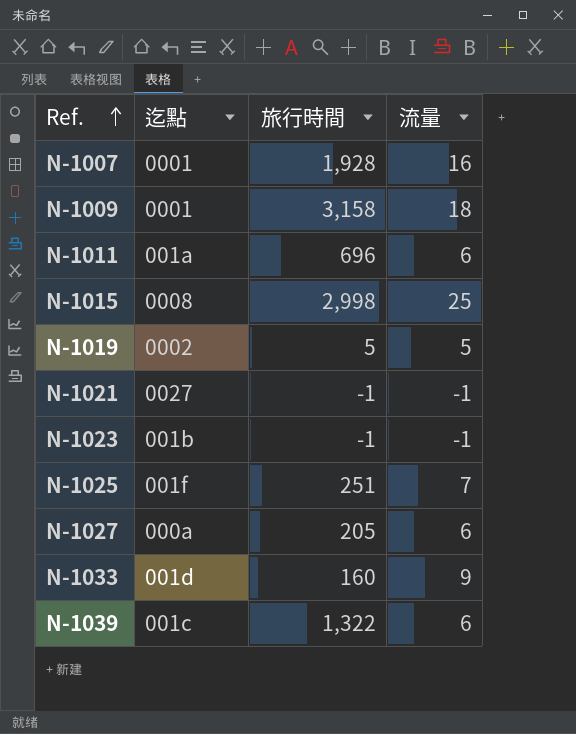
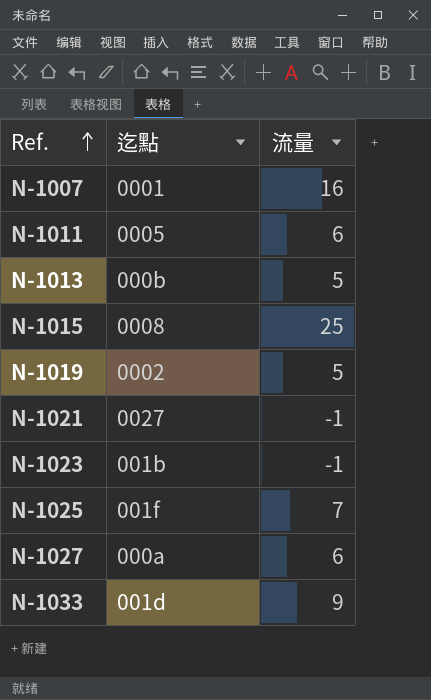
column 旅行時間 | position: 3 -> none
row N-1009: 0001 | 3,158 | 18 -> none
row N-1039: 001c | 1,322 | 6 -> none
N-1011 | 迄點: 001a -> 0005
row N-1013: none -> 000b | 5

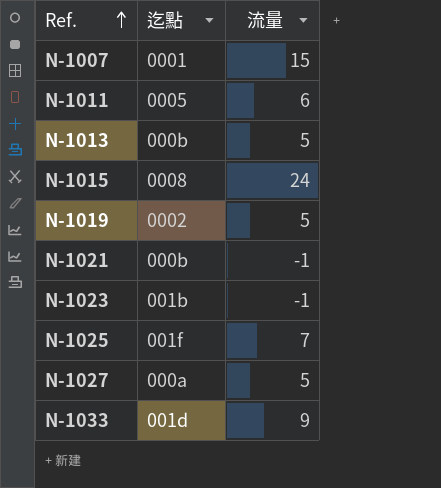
N-1007 | 流量: 16 -> 15
N-1015 | 流量: 25 -> 24
N-1021 | 迄點: 0027 -> 000b
N-1027 | 流量: 6 -> 5

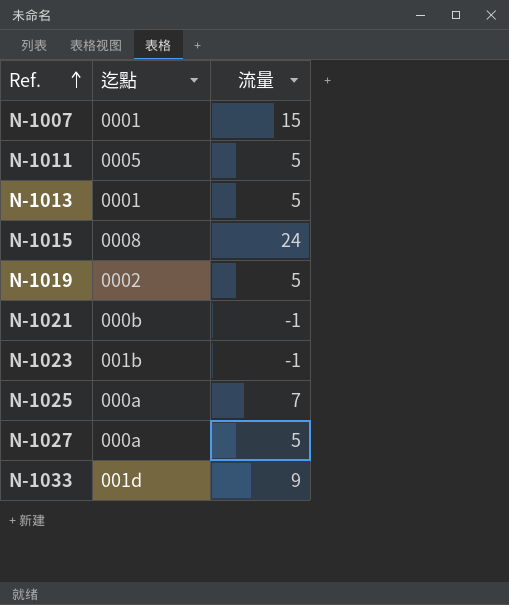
N-1011 | 流量: 6 -> 5
N-1013 | 迄點: 000b -> 0001
N-1025 | 迄點: 001f -> 000a

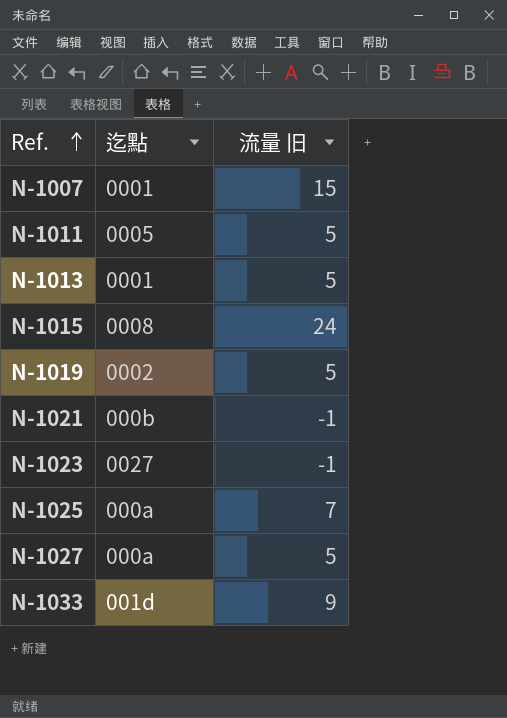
column name: 流量 -> 流量 旧
N-1023 | 迄點: 001b -> 0027

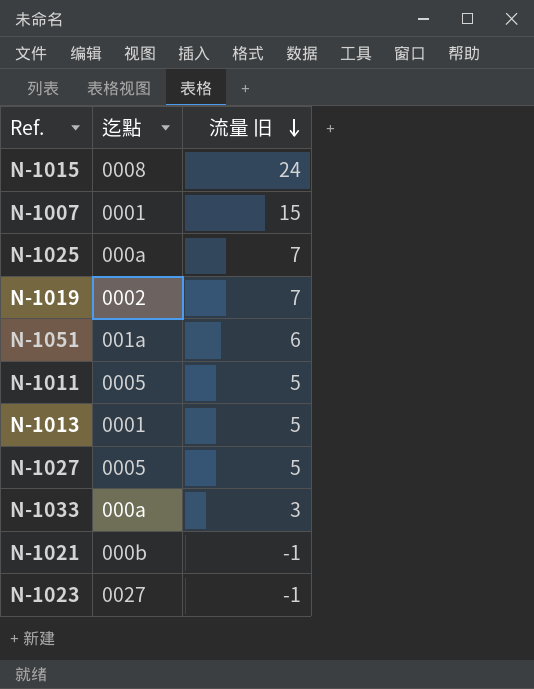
row order: Ref. ascending -> 流量 旧 descending
N-1019 | 流量 旧: 5 -> 7
row N-1051: none -> 001a | 6
N-1027 | 迄點: 000a -> 0005
N-1033 | 迄點: 001d -> 000a
N-1033 | 流量 旧: 9 -> 3

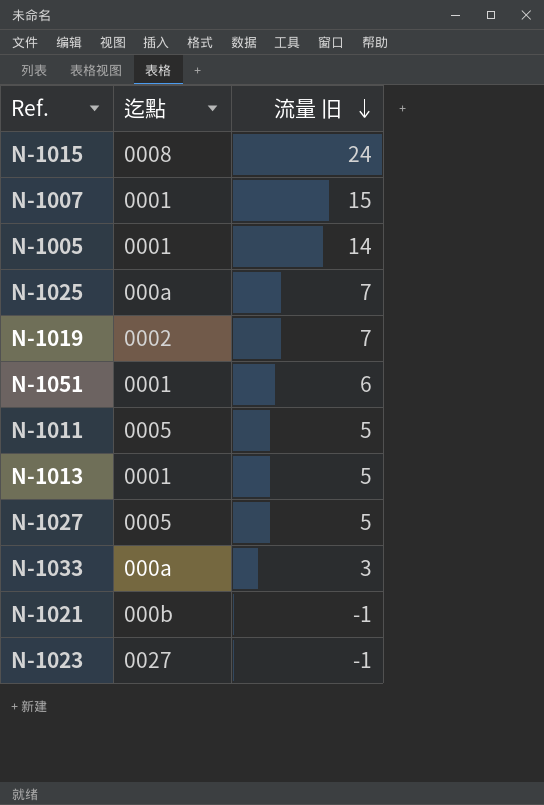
row N-1005: none -> 0001 | 14
N-1051 | 迄點: 001a -> 0001

